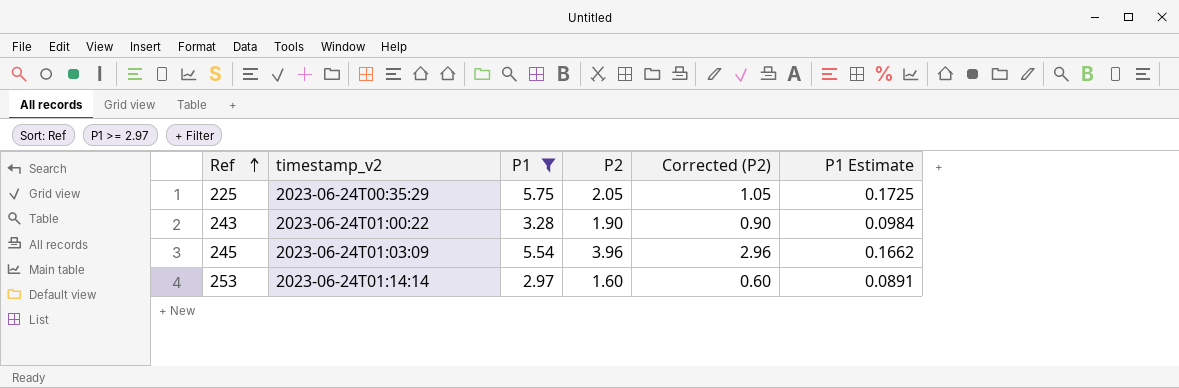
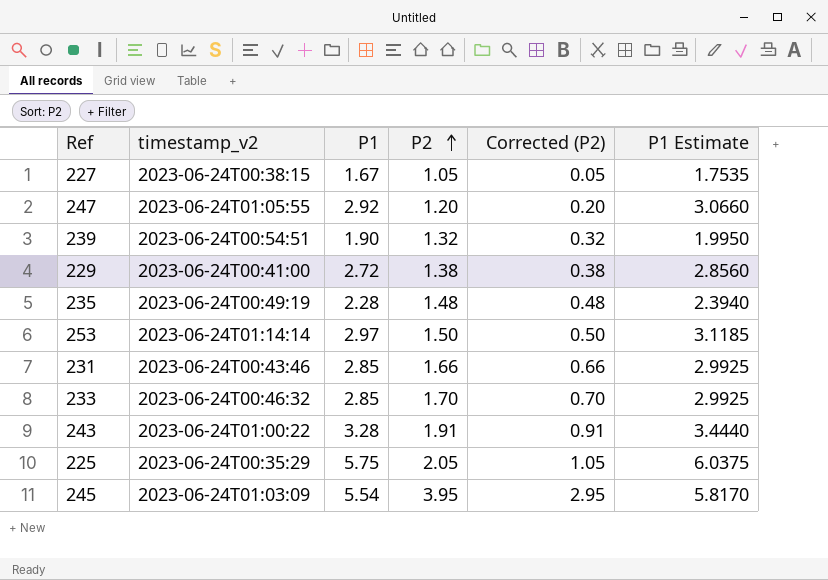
filter: P1 >= 2.97 -> none
row order: Ref ascending -> P2 ascending
column P1 Estimate | formula: [P1] * 0.03 -> [P1] * 1.05
253 | P2: 1.60 -> 1.50
253 | Corrected (P2): 0.60 -> 0.50
243 | P2: 1.90 -> 1.91
243 | Corrected (P2): 0.90 -> 0.91
245 | P2: 3.96 -> 3.95
245 | Corrected (P2): 2.96 -> 2.95

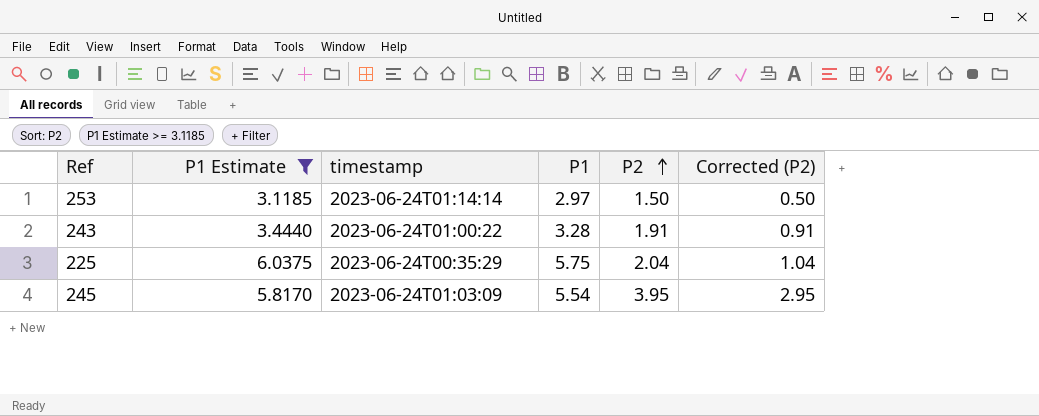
filter: none -> P1 Estimate >= 3.1185
column P1 Estimate | position: 6 -> 2
column name: timestamp_v2 -> timestamp
225 | P2: 2.05 -> 2.04
225 | Corrected (P2): 1.05 -> 1.04

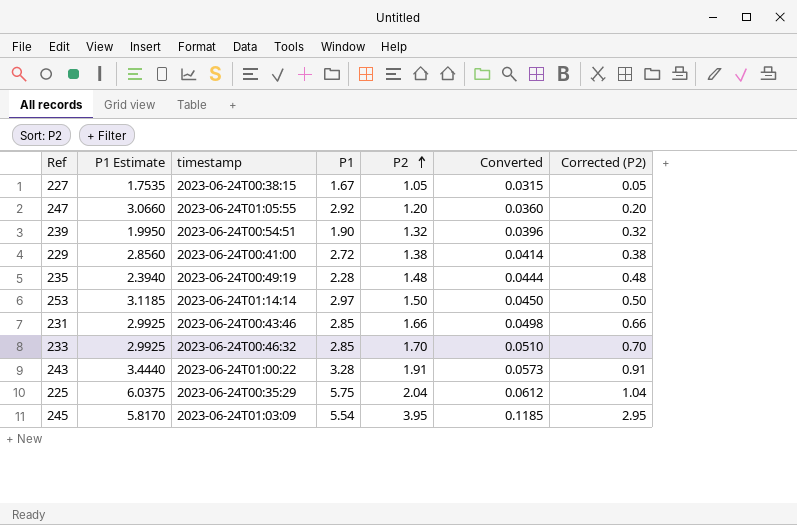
filter: P1 Estimate >= 3.1185 -> none
column Converted | formula: none -> [P2] * 0.03

